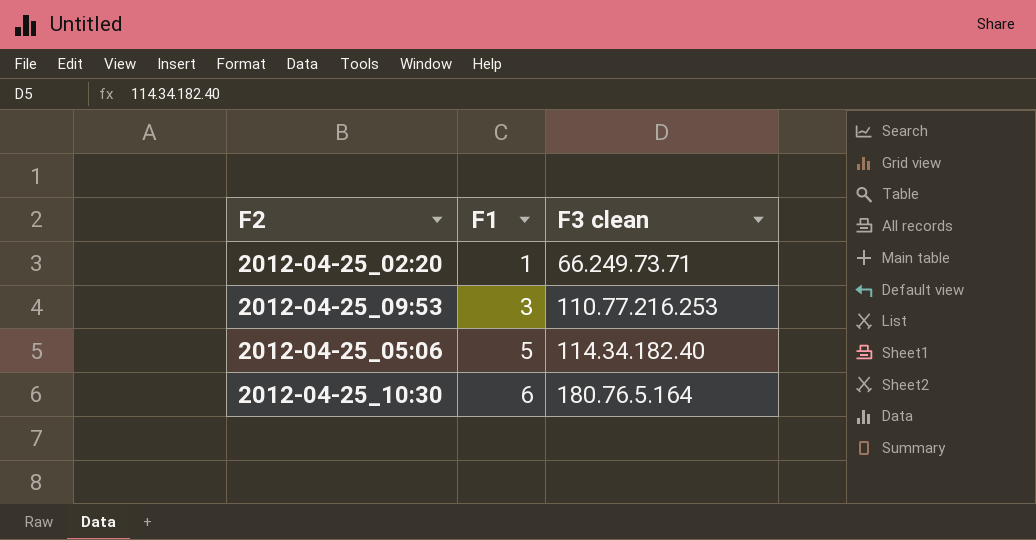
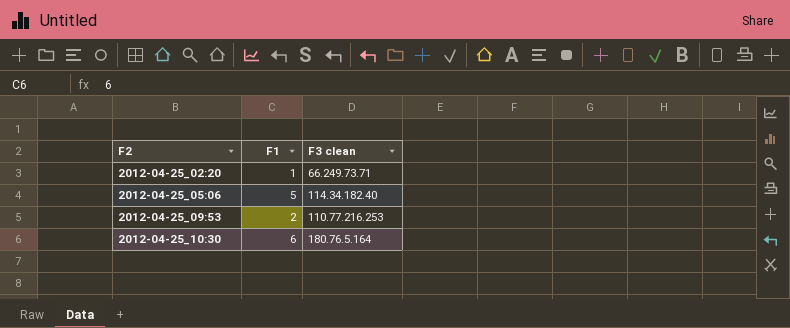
row order: F1 ascending -> F2 ascending
2012-04-25_09:53 | F1: 3 -> 2

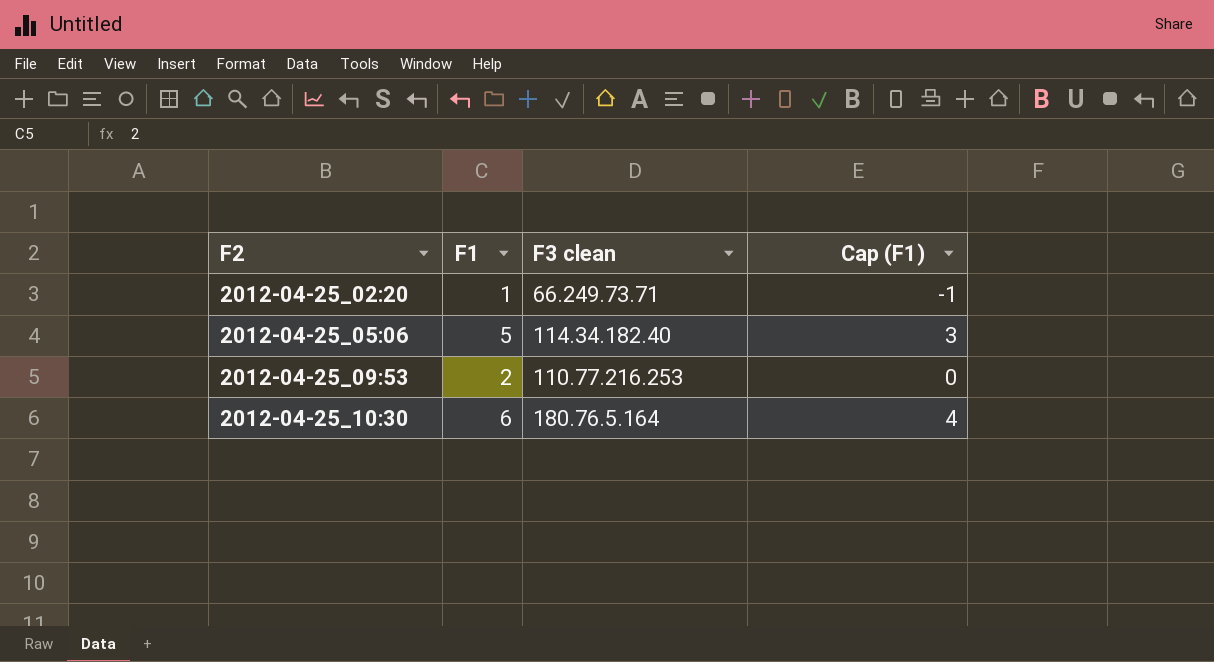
column Cap (F1) | formula: none -> [F1] - 2

